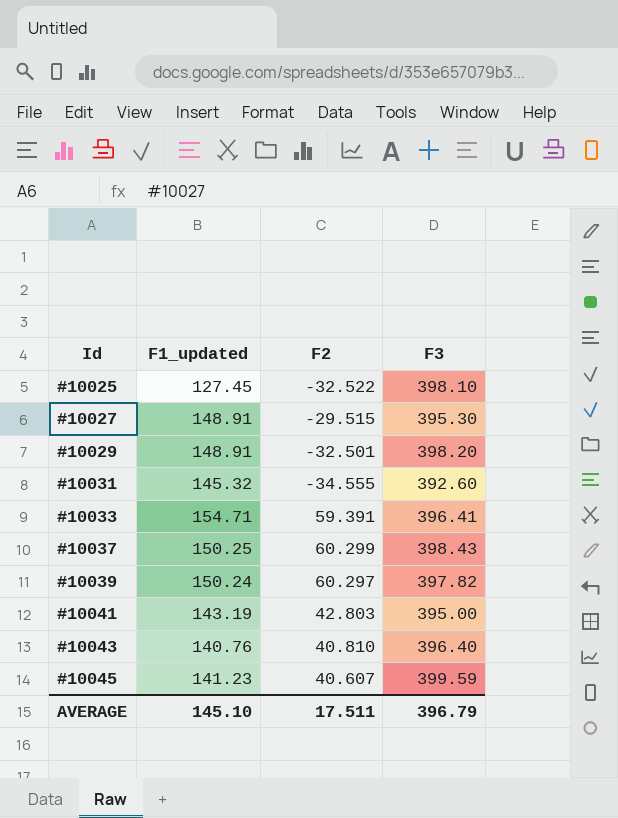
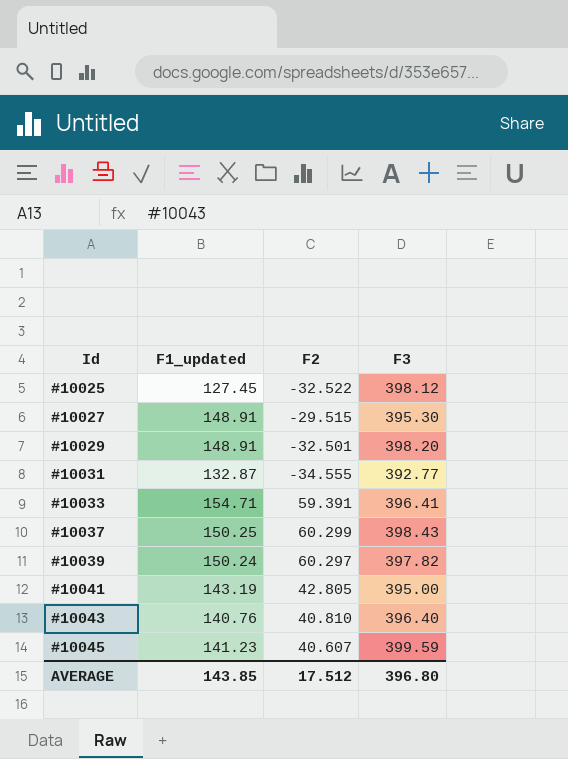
#10025 | F3: 398.10 -> 398.12
#10031 | F1_updated: 145.32 -> 132.87
#10031 | F3: 392.60 -> 392.77
#10041 | F2: 42.803 -> 42.805
AVERAGE | F1_updated: 145.10 -> 143.85
AVERAGE | F2: 17.511 -> 17.512
AVERAGE | F3: 396.79 -> 396.80

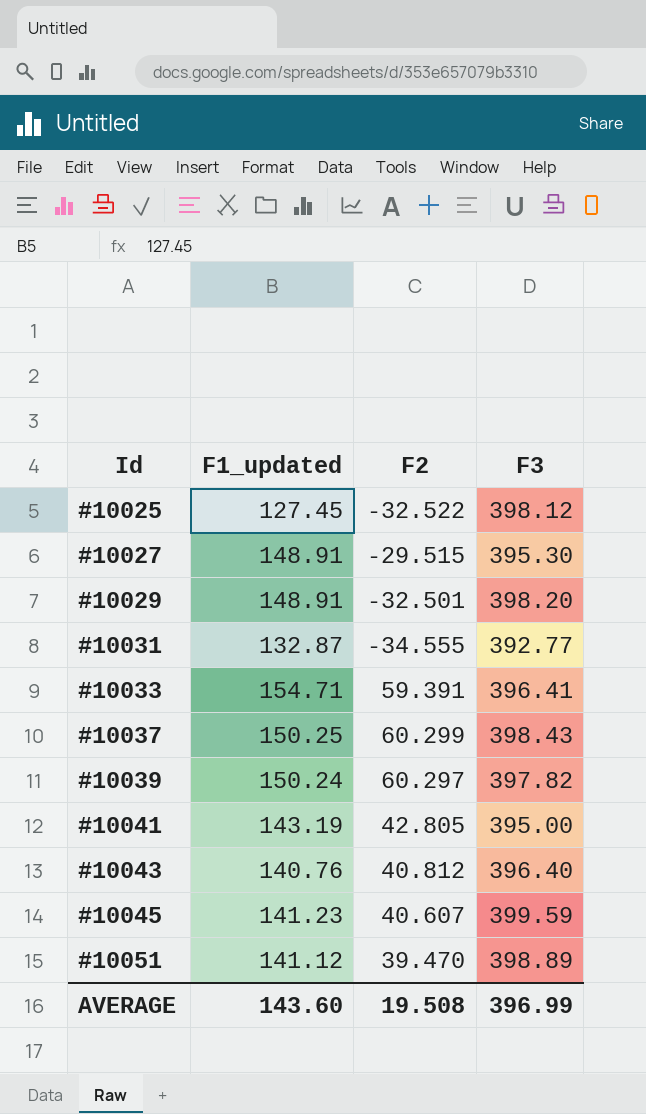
#10043 | F2: 40.810 -> 40.812
row #10051: none -> 141.12 | 39.470 | 398.89
AVERAGE | F1_updated: 143.85 -> 143.60
AVERAGE | F2: 17.512 -> 19.508
AVERAGE | F3: 396.80 -> 396.99

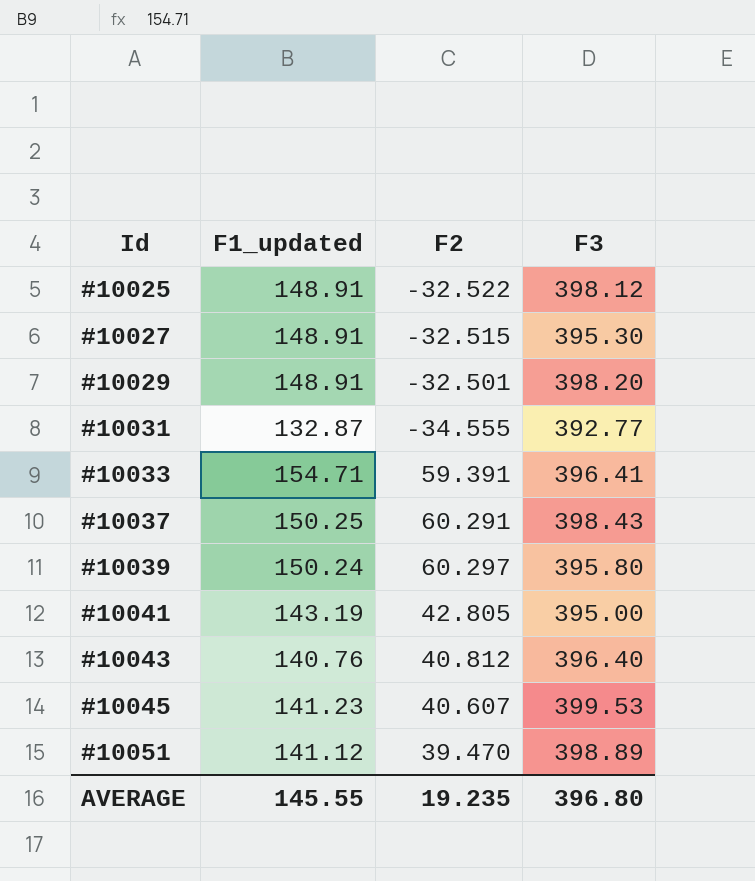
#10025 | F1_updated: 127.45 -> 148.91
#10027 | F2: -29.515 -> -32.515
#10037 | F2: 60.299 -> 60.291
#10039 | F3: 397.82 -> 395.80
#10045 | F3: 399.59 -> 399.53
AVERAGE | F1_updated: 143.60 -> 145.55
AVERAGE | F2: 19.508 -> 19.235
AVERAGE | F3: 396.99 -> 396.80

